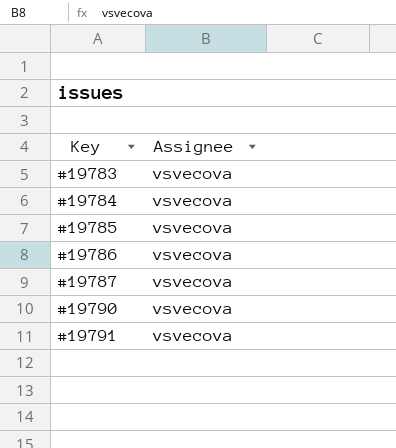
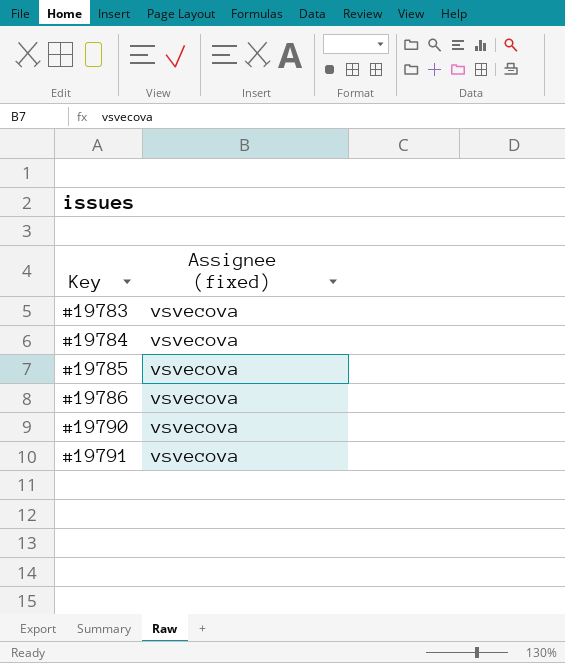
column name: Assignee -> Assignee (fixed)
row #19787: vsvecova -> none

